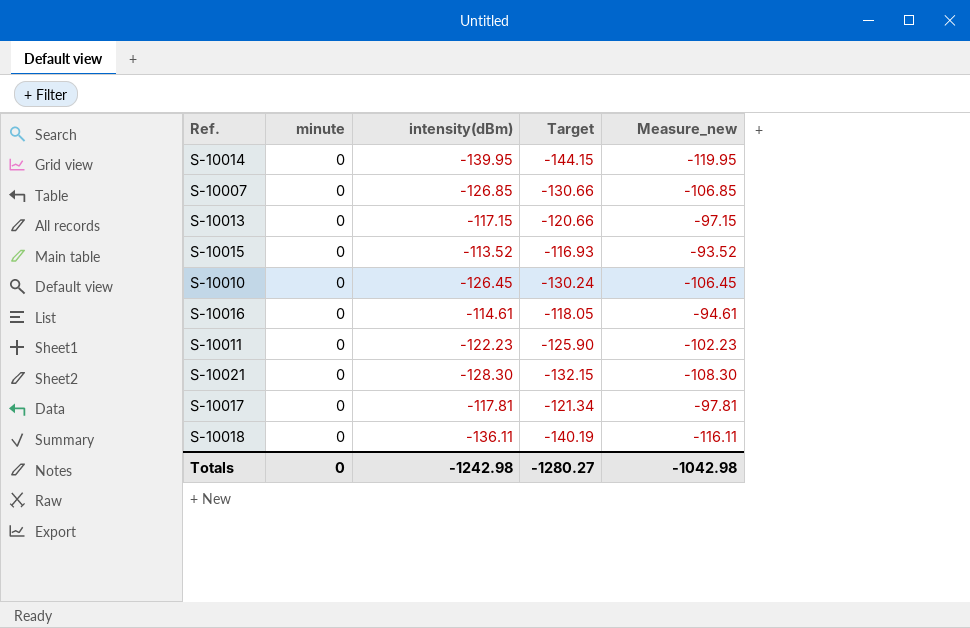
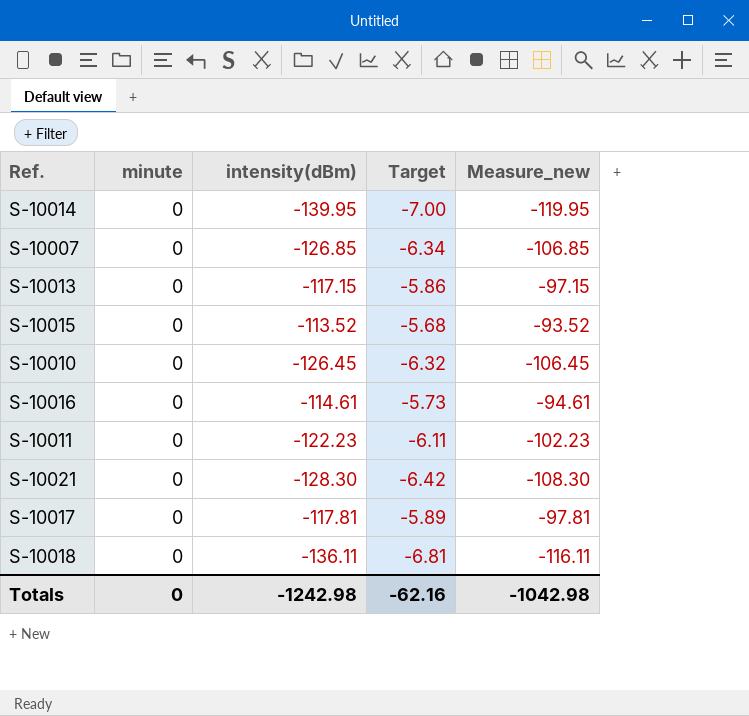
column Target | formula: [intensity(dBm)] * 1.03 -> [intensity(dBm)] * 0.05
Totals | Target: -1280.27 -> -62.16

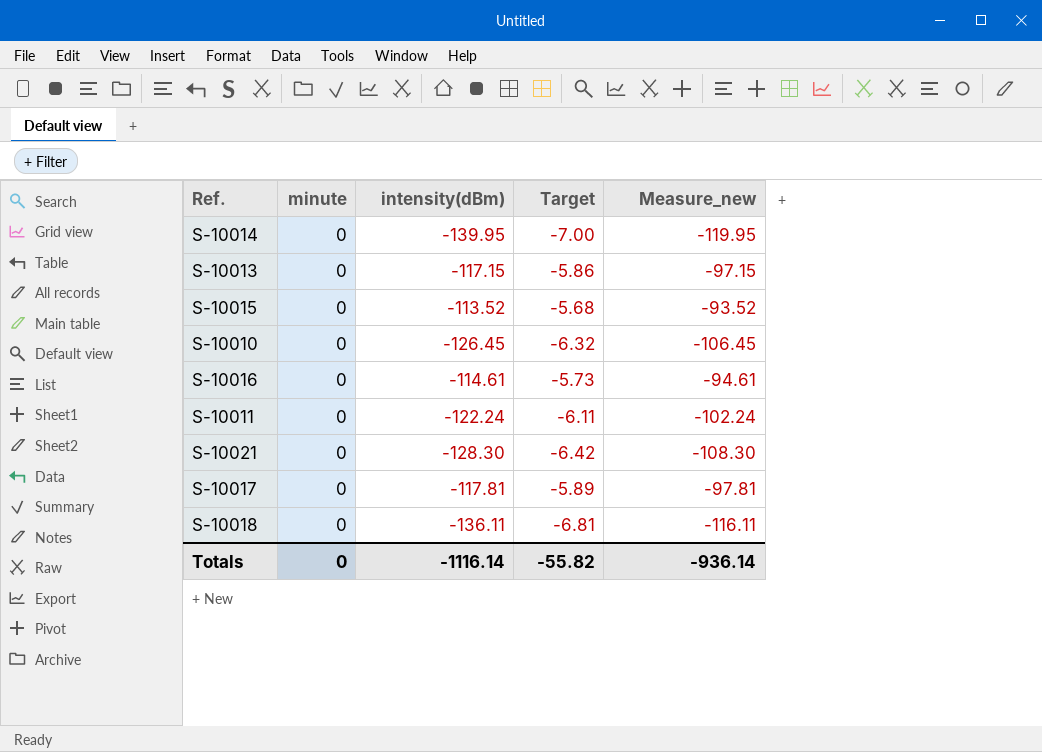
row S-10007: 0 | -126.85 | -6.34 | -106.85 -> none
S-10011 | intensity(dBm): -122.23 -> -122.24
S-10011 | Measure_new: -102.23 -> -102.24
Totals | intensity(dBm): -1242.98 -> -1116.14
Totals | Target: -62.16 -> -55.82
Totals | Measure_new: -1042.98 -> -936.14

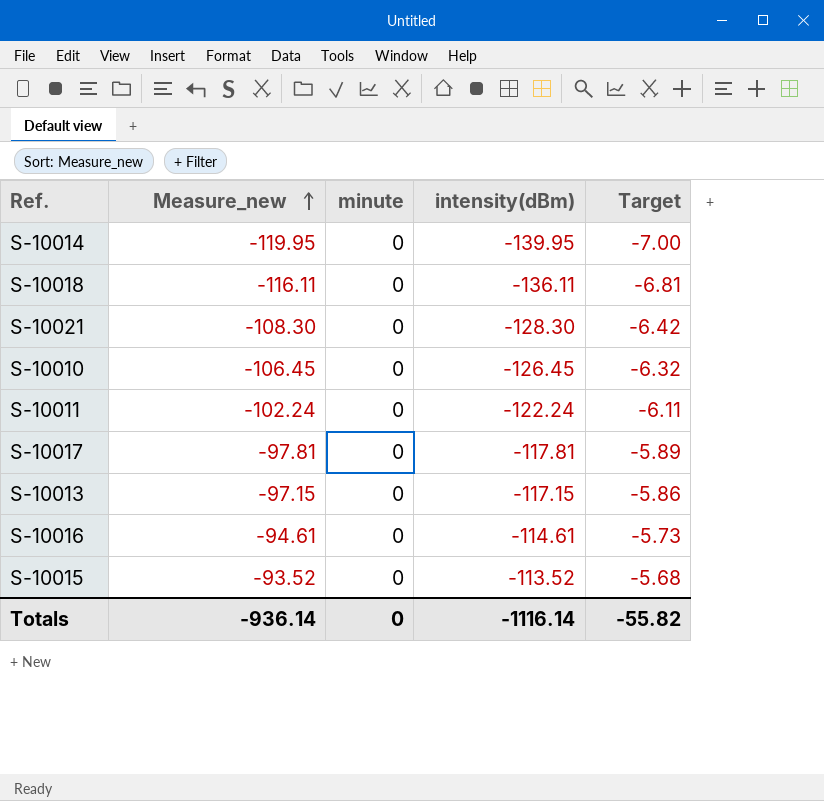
row order: none -> Measure_new ascending
column Measure_new | position: 5 -> 2

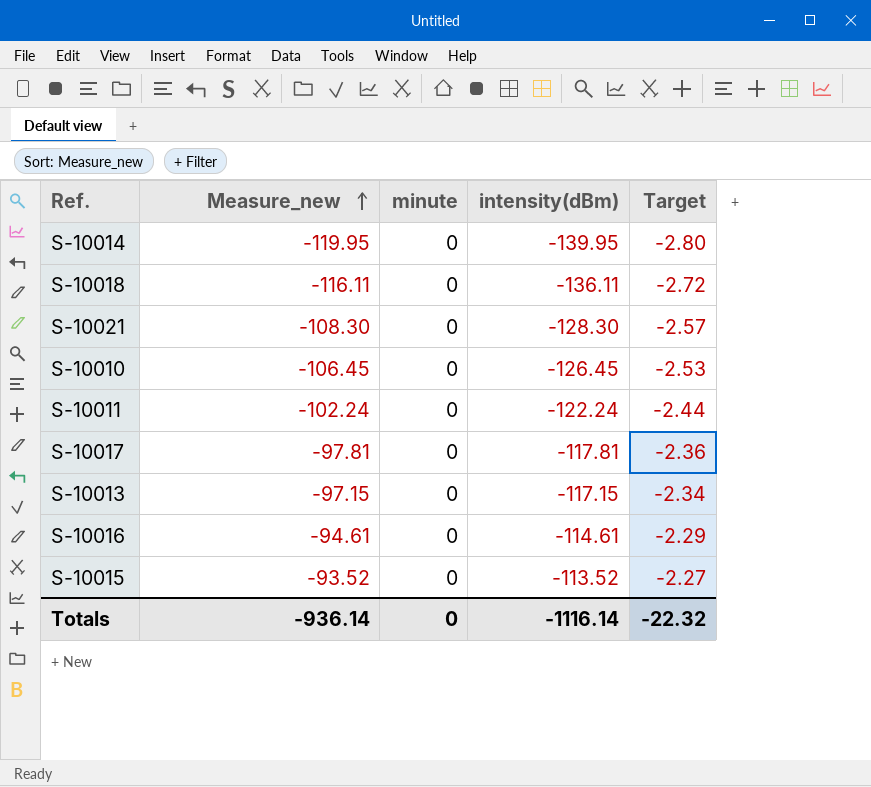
column Target | formula: [intensity(dBm)] * 0.05 -> [intensity(dBm)] * 0.02
Totals | Target: -55.82 -> -22.32

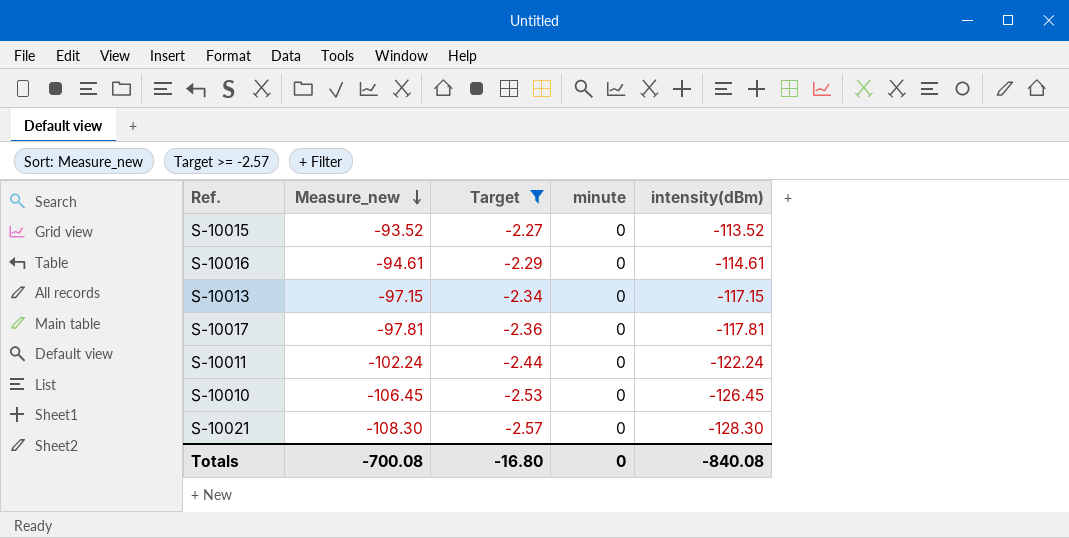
filter: none -> Target >= -2.57
row order: Measure_new ascending -> Measure_new descending
column Target | position: 5 -> 3
Totals | Measure_new: -936.14 -> -700.08
Totals | Target: -22.32 -> -16.80
Totals | intensity(dBm): -1116.14 -> -840.08

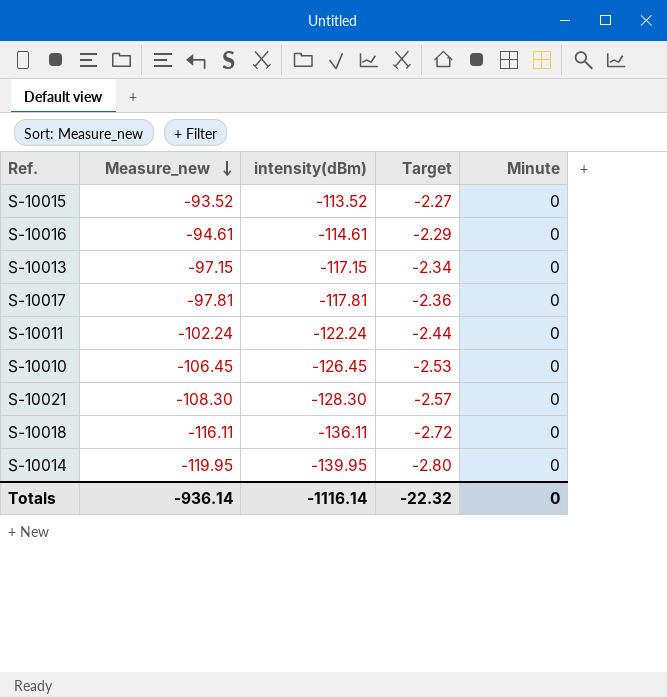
filter: Target >= -2.57 -> none
column intensity(dBm) | position: 5 -> 3
column name: minute -> Minute
Totals | Measure_new: -700.08 -> -936.14
Totals | intensity(dBm): -840.08 -> -1116.14
Totals | Target: -16.80 -> -22.32

